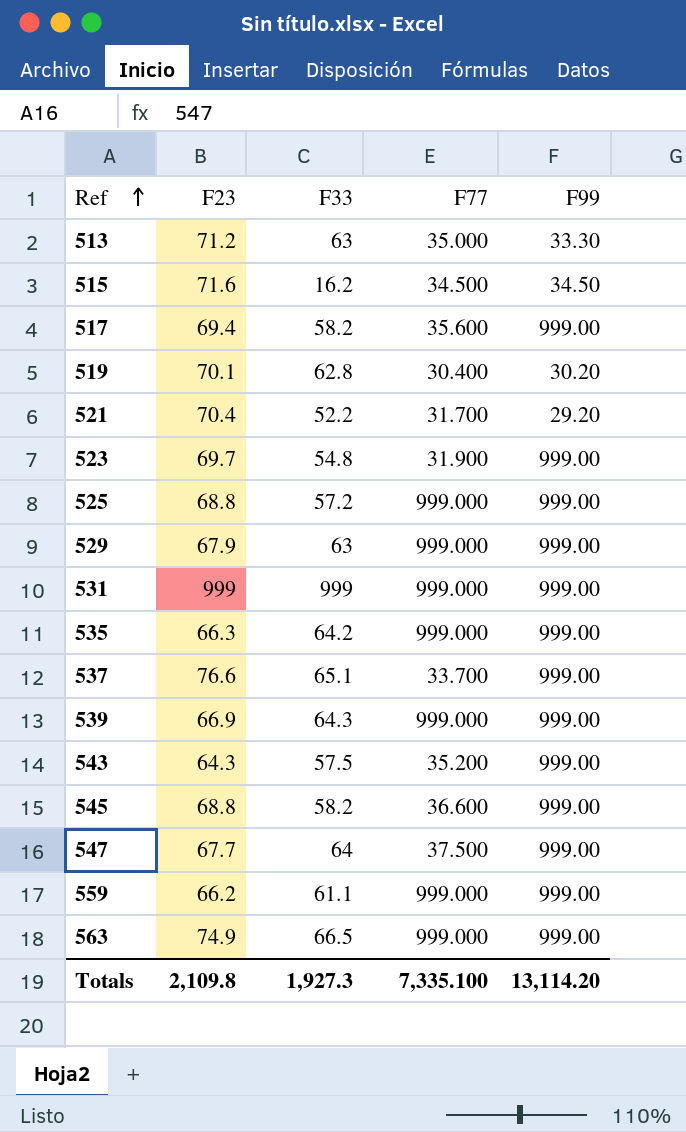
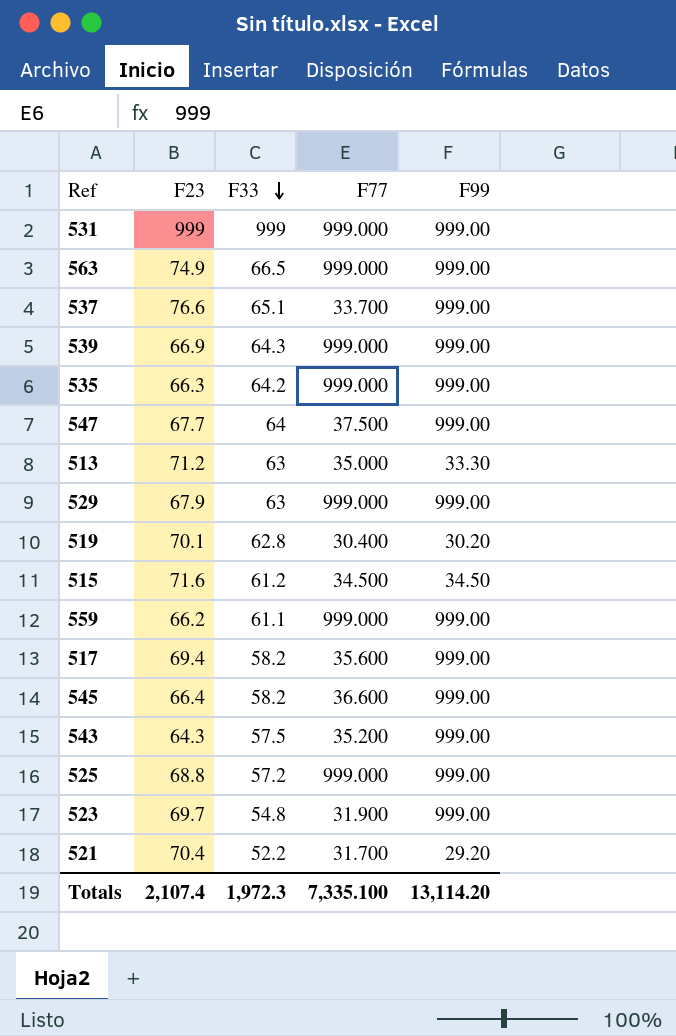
row order: Ref ascending -> F33 descending
515 | F33: 16.2 -> 61.2
545 | F23: 68.8 -> 66.4
Totals | F23: 2,109.8 -> 2,107.4
Totals | F33: 1,927.3 -> 1,972.3

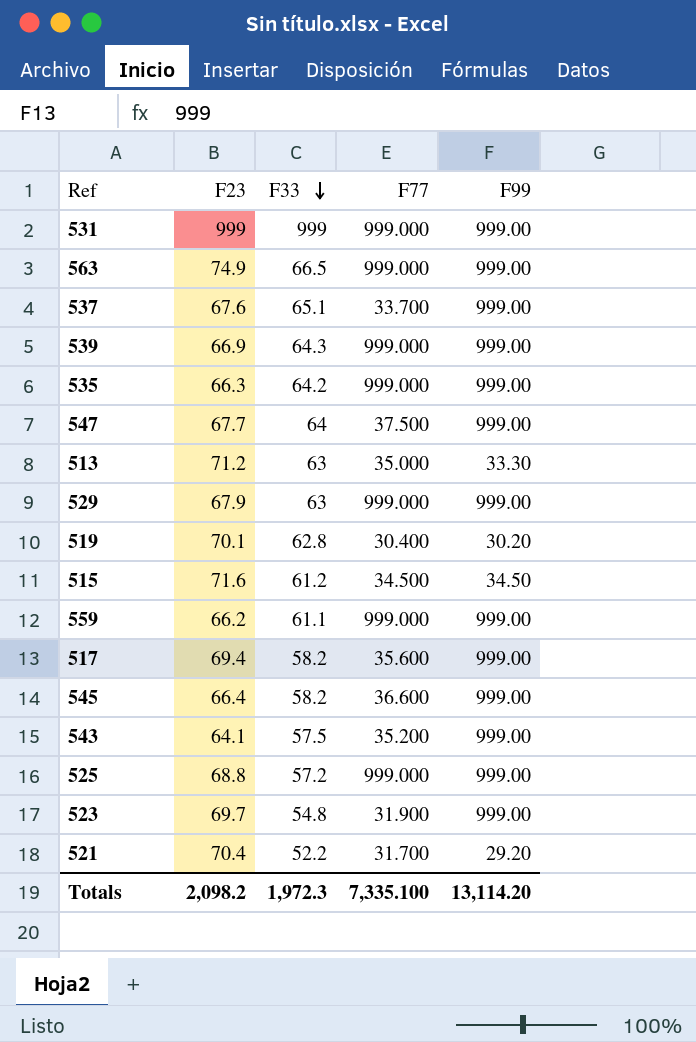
537 | F23: 76.6 -> 67.6
543 | F23: 64.3 -> 64.1
Totals | F23: 2,107.4 -> 2,098.2

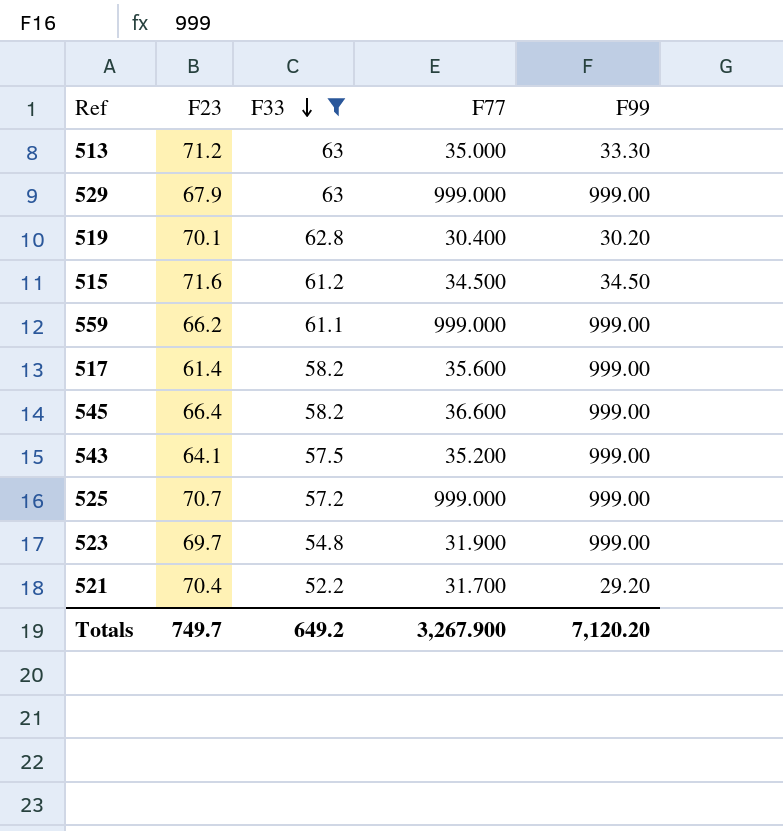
filter: none -> F33 <= 63
517 | F23: 69.4 -> 61.4
525 | F23: 68.8 -> 70.7
Totals | F23: 2,098.2 -> 749.7
Totals | F33: 1,972.3 -> 649.2
Totals | F77: 7,335.100 -> 3,267.900
Totals | F99: 13,114.20 -> 7,120.20

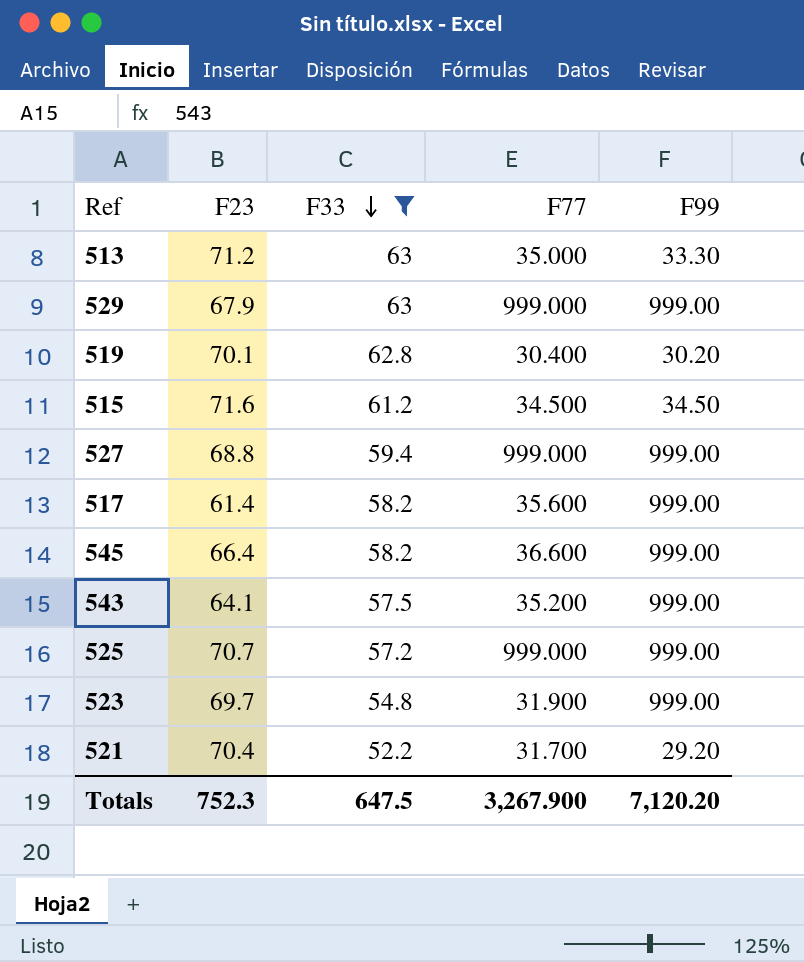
row 559: 66.2 | 61.1 | 999.000 | 999.00 -> none
row 527: none -> 68.8 | 59.4 | 999.000 | 999.00
Totals | F23: 749.7 -> 752.3
Totals | F33: 649.2 -> 647.5

